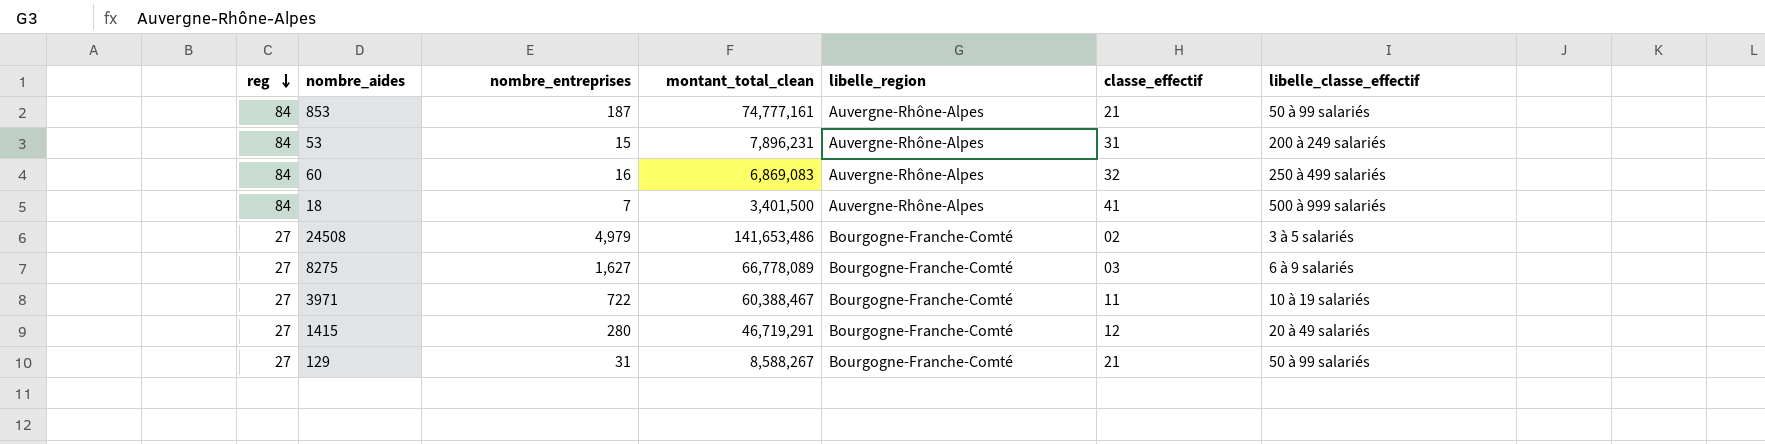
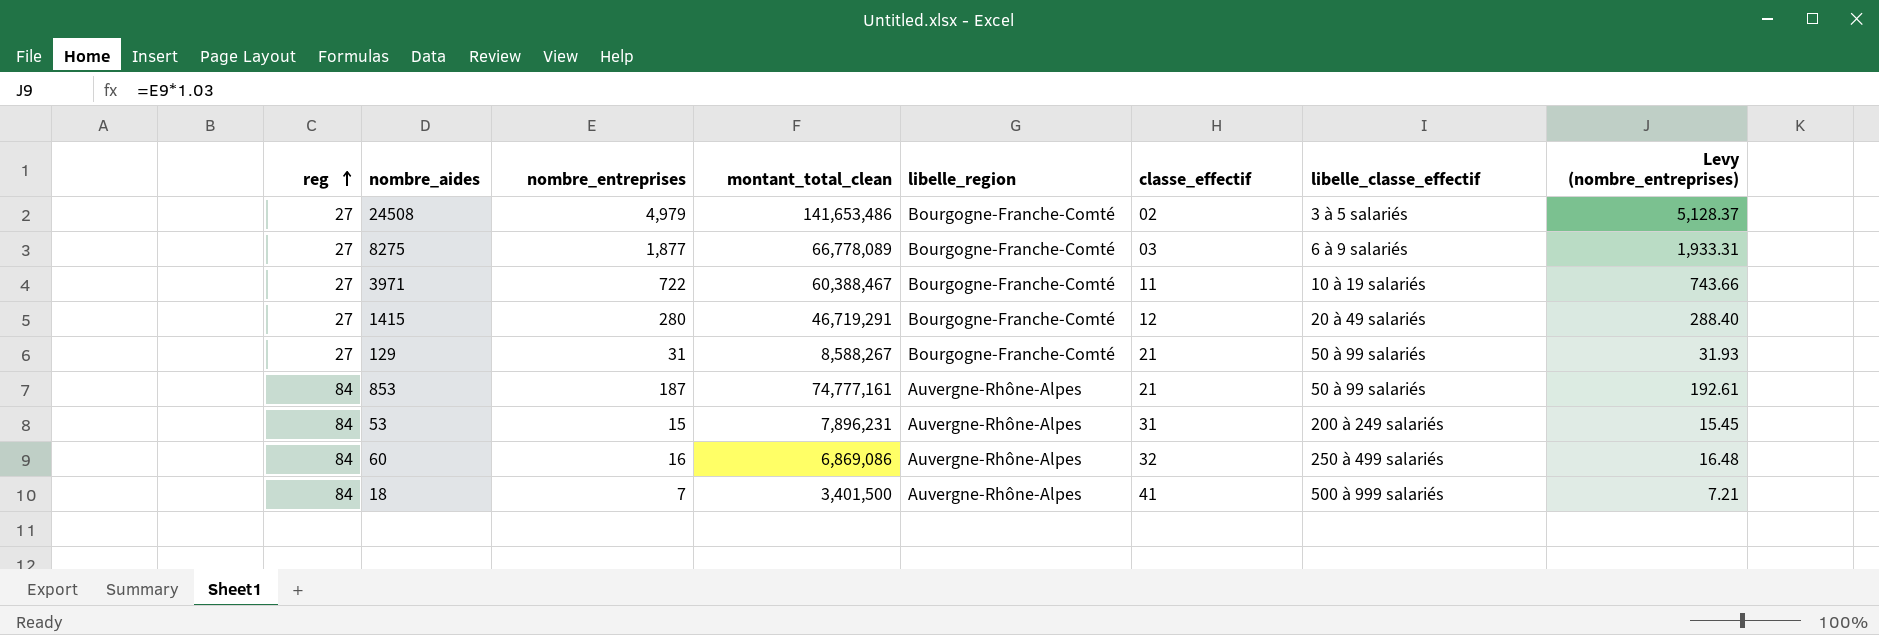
row order: reg descending -> reg ascending
column Levy (nombre_entreprises) | formula: none -> [nombre_entreprises] * 1.03
8275 | nombre_entreprises: 1,627 -> 1,877
60 | montant_total_clean: 6,869,083 -> 6,869,086

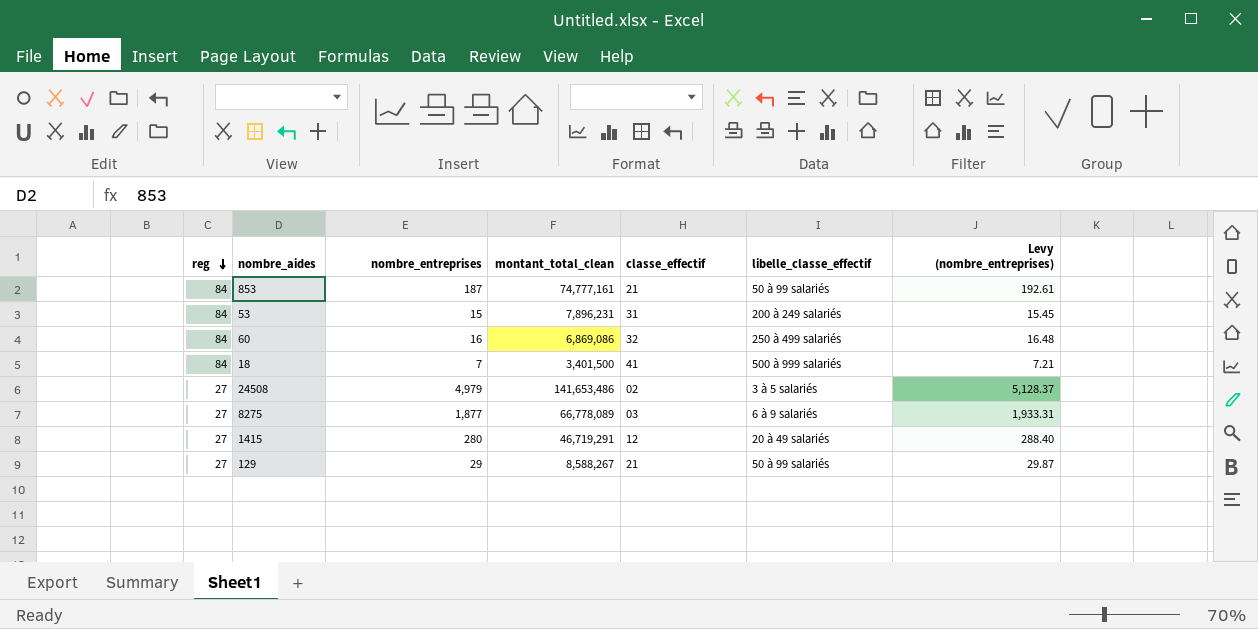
row order: reg ascending -> reg descending
column libelle_region | position: 5 -> none
row 3971: 27 | 722 | 60,388,467 | Bourgogne-Franche-Comté | 11 | 10 à 19 salariés | 743.66 -> none
129 | nombre_entreprises: 31 -> 29
129 | Levy (nombre_entreprises): 31.93 -> 29.87

